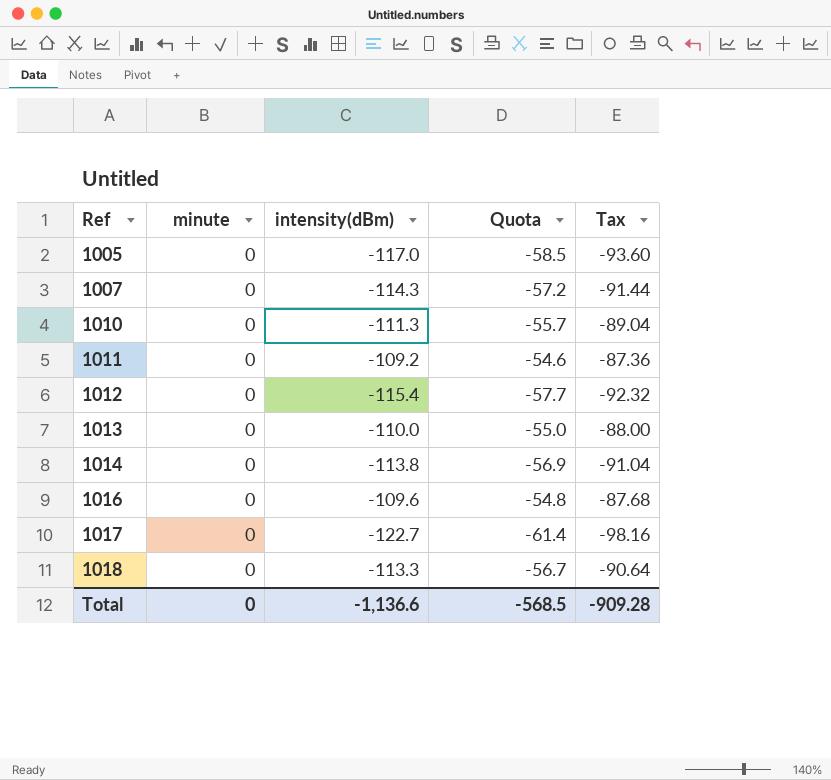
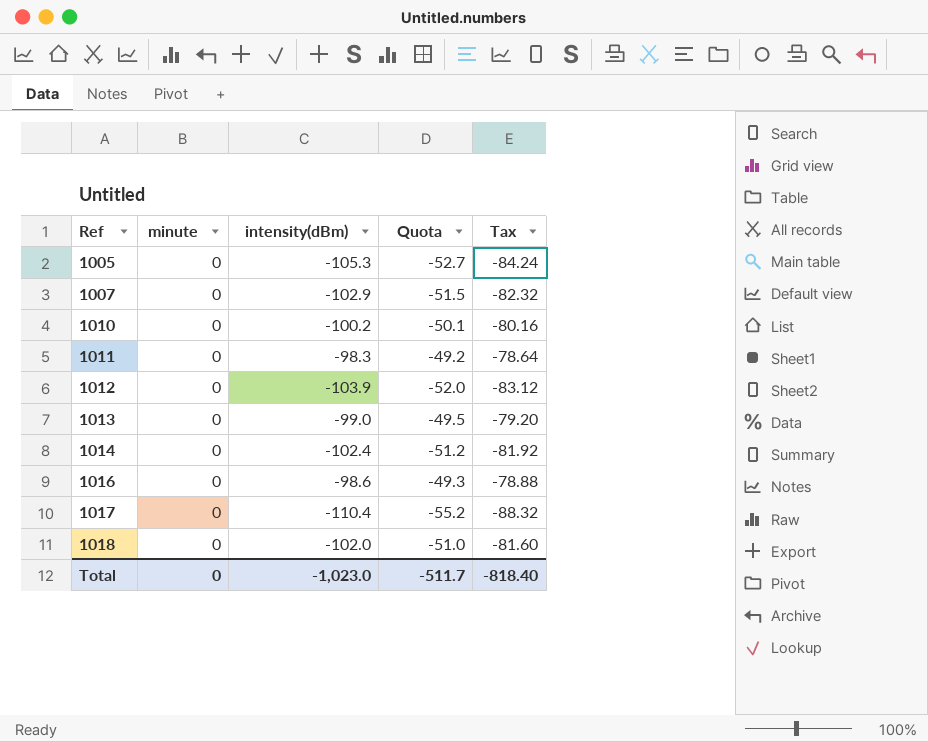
1005 | intensity(dBm): -117.0 -> -105.3
1005 | Quota: -58.5 -> -52.7
1005 | Tax: -93.60 -> -84.24
1007 | intensity(dBm): -114.3 -> -102.9
1007 | Quota: -57.2 -> -51.5
1007 | Tax: -91.44 -> -82.32
1010 | intensity(dBm): -111.3 -> -100.2
1010 | Quota: -55.7 -> -50.1
1010 | Tax: -89.04 -> -80.16
1011 | intensity(dBm): -109.2 -> -98.3
1011 | Quota: -54.6 -> -49.2
1011 | Tax: -87.36 -> -78.64
1012 | intensity(dBm): -115.4 -> -103.9
1012 | Quota: -57.7 -> -52.0
1012 | Tax: -92.32 -> -83.12
1013 | intensity(dBm): -110.0 -> -99.0
1013 | Quota: -55.0 -> -49.5
1013 | Tax: -88.00 -> -79.20
1014 | intensity(dBm): -113.8 -> -102.4
1014 | Quota: -56.9 -> -51.2
1014 | Tax: -91.04 -> -81.92
1016 | intensity(dBm): -109.6 -> -98.6
1016 | Quota: -54.8 -> -49.3
1016 | Tax: -87.68 -> -78.88
1017 | intensity(dBm): -122.7 -> -110.4
1017 | Quota: -61.4 -> -55.2
1017 | Tax: -98.16 -> -88.32
1018 | intensity(dBm): -113.3 -> -102.0
1018 | Quota: -56.7 -> -51.0
1018 | Tax: -90.64 -> -81.60
Total | intensity(dBm): -1,136.6 -> -1,023.0
Total | Quota: -568.5 -> -511.7
Total | Tax: -909.28 -> -818.40

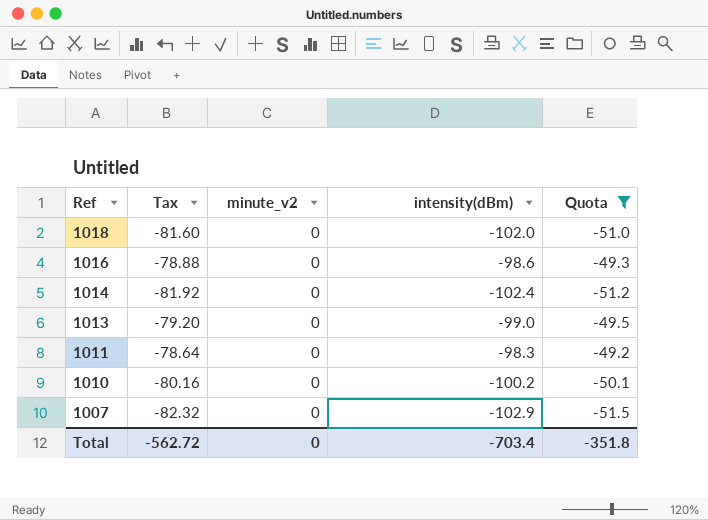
filter: none -> Quota >= -51.5
row order: Ref ascending -> Ref descending
column Tax | position: 5 -> 2
column name: minute -> minute_v2
Total | Tax: -818.40 -> -562.72
Total | intensity(dBm): -1,023.0 -> -703.4
Total | Quota: -511.7 -> -351.8

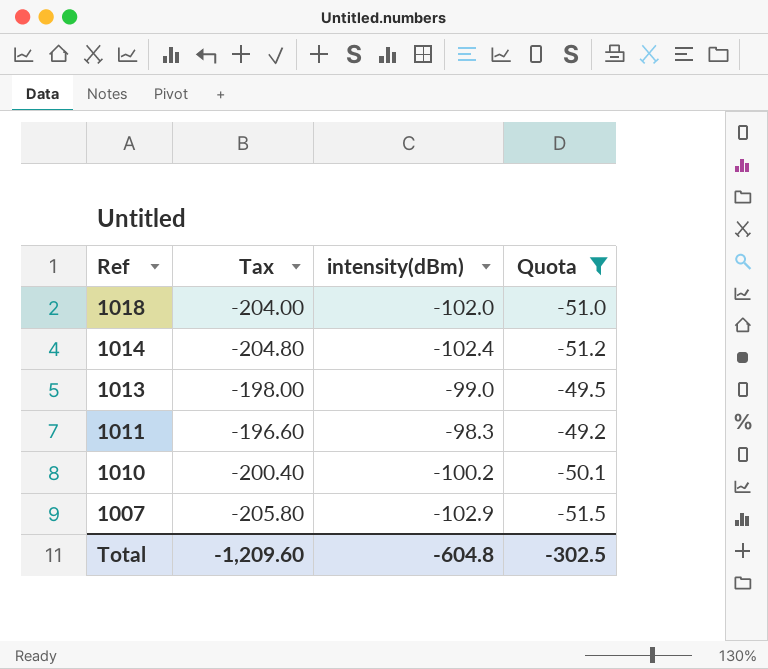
column minute_v2 | position: 3 -> none
column Tax | formula: [intensity(dBm)] * 0.8 -> [intensity(dBm)] * 2
row 1016: -78.88 | 0 | -98.6 | -49.3 -> none
Total | Tax: -562.72 -> -1,209.60
Total | intensity(dBm): -703.4 -> -604.8
Total | Quota: -351.8 -> -302.5

